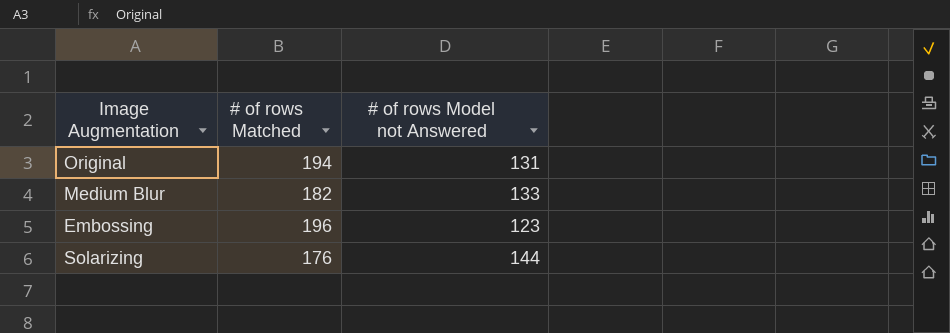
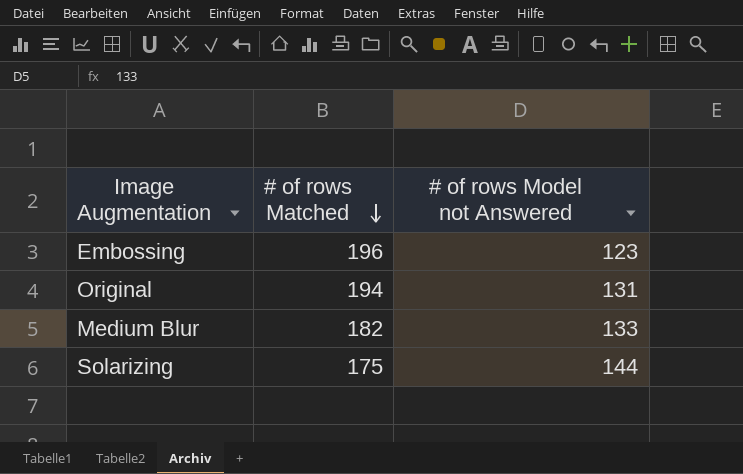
row order: none -> # of rows Matched descending
Solarizing | # of rows Matched: 176 -> 175

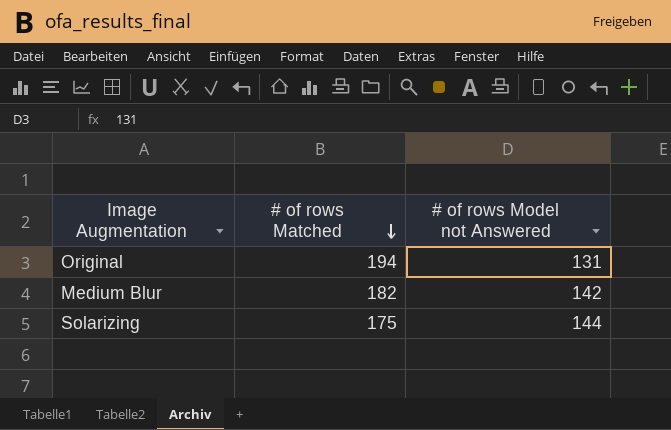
row Embossing: 196 | 123 -> none
Medium Blur | # of rows Model not Answered: 133 -> 142

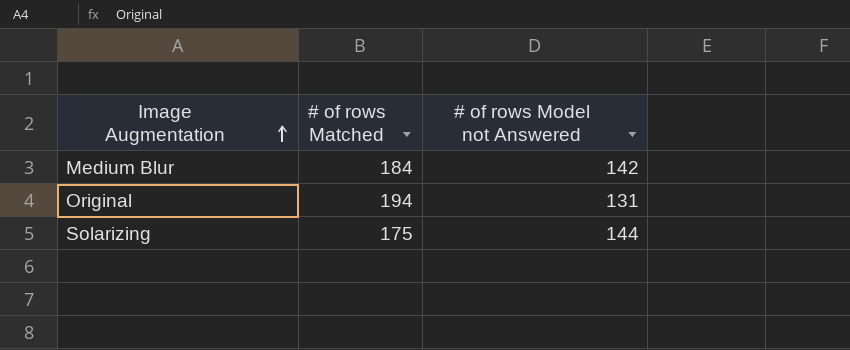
row order: # of rows Matched descending -> Image Augmentation ascending
Medium Blur | # of rows Matched: 182 -> 184

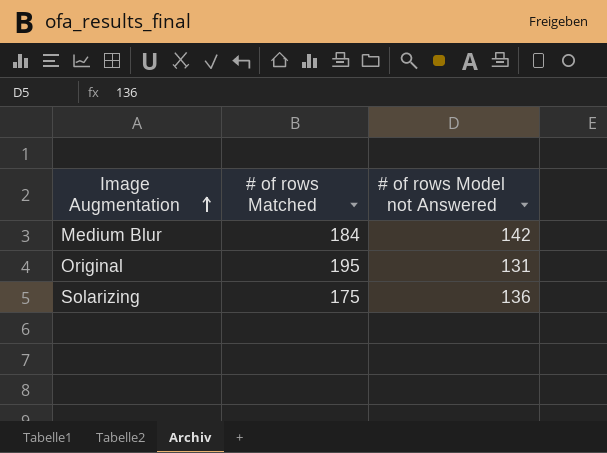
Original | # of rows Matched: 194 -> 195
Solarizing | # of rows Model not Answered: 144 -> 136

